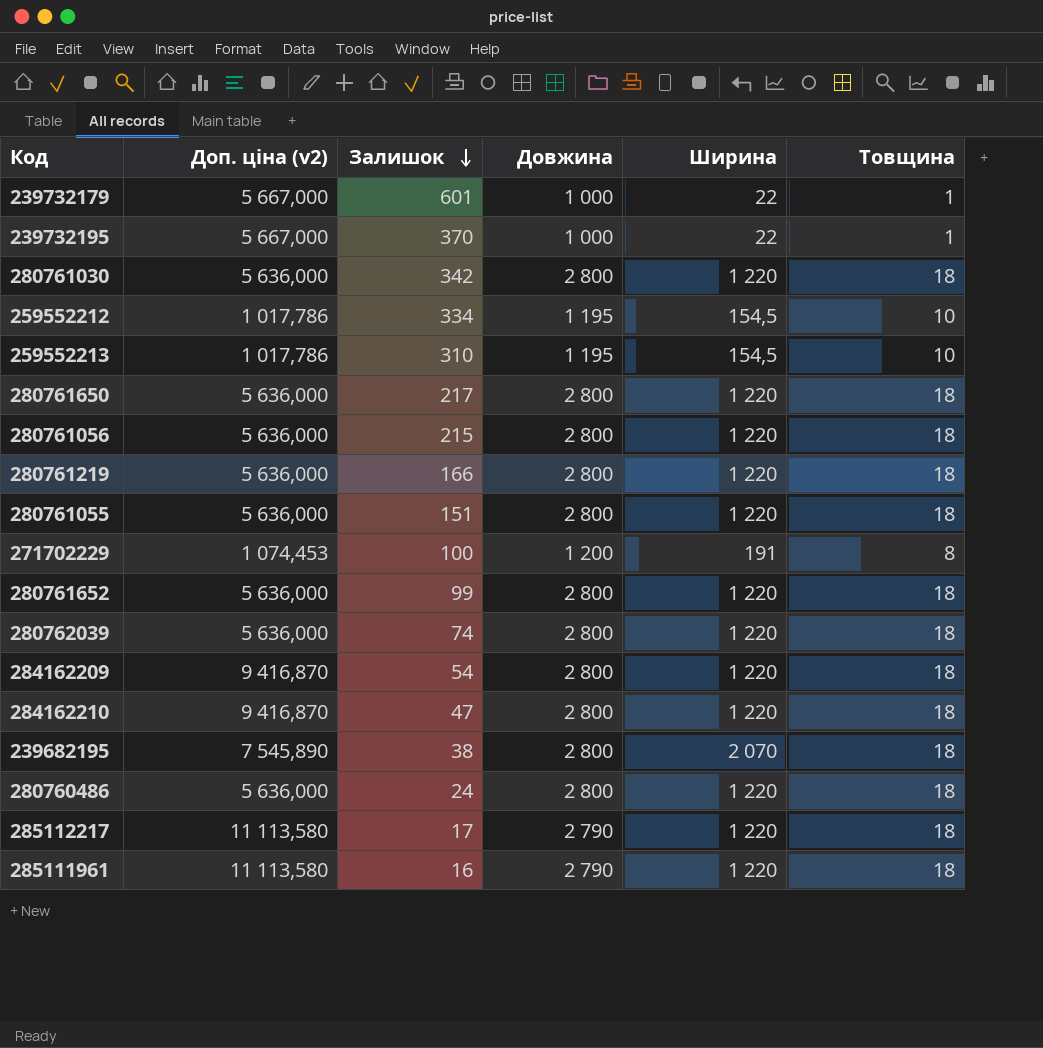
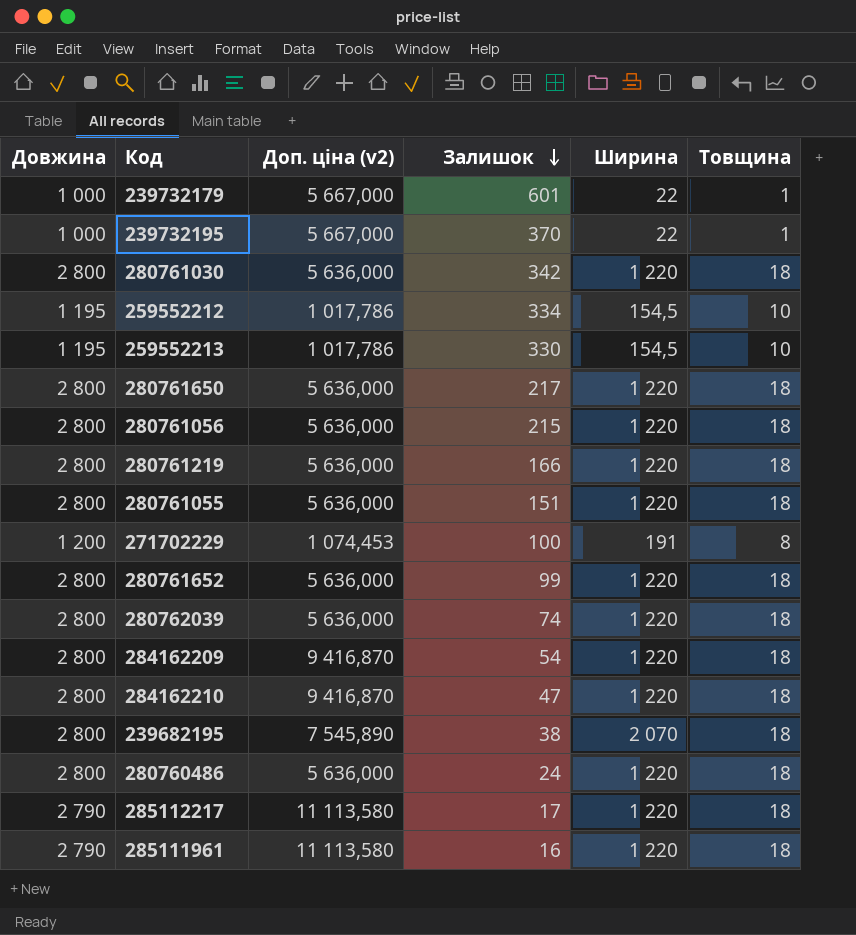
column Довжина | position: 4 -> 1
259552213 | Залишок: 310 -> 330

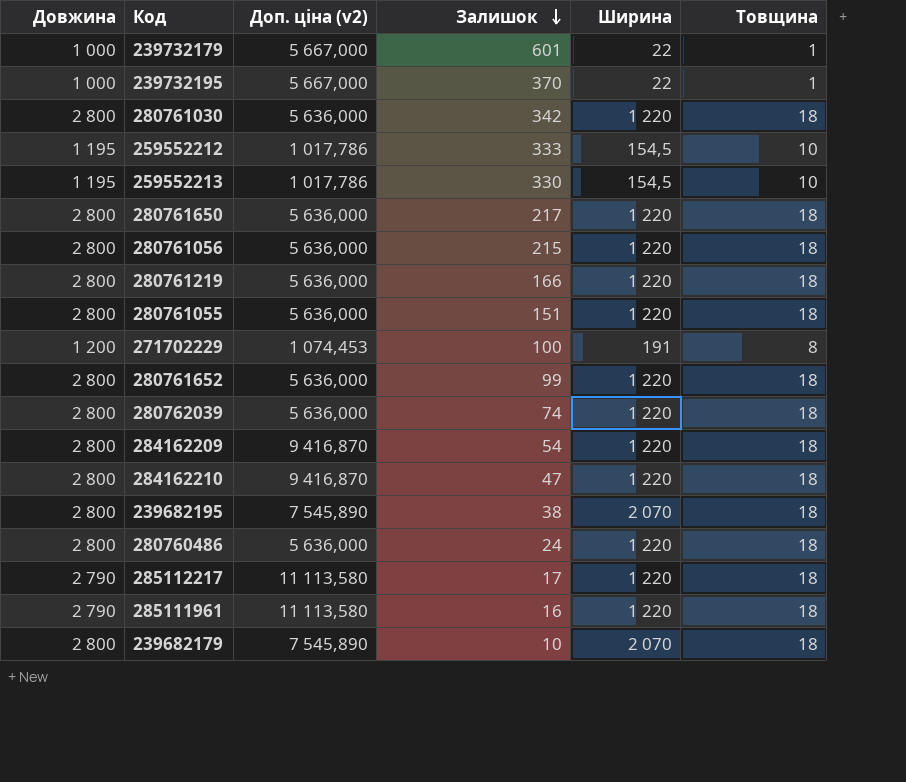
259552212 | Залишок: 334 -> 333
row 239682179: none -> 2 800 | 7 545,890 | 10 | 2 070 | 18

